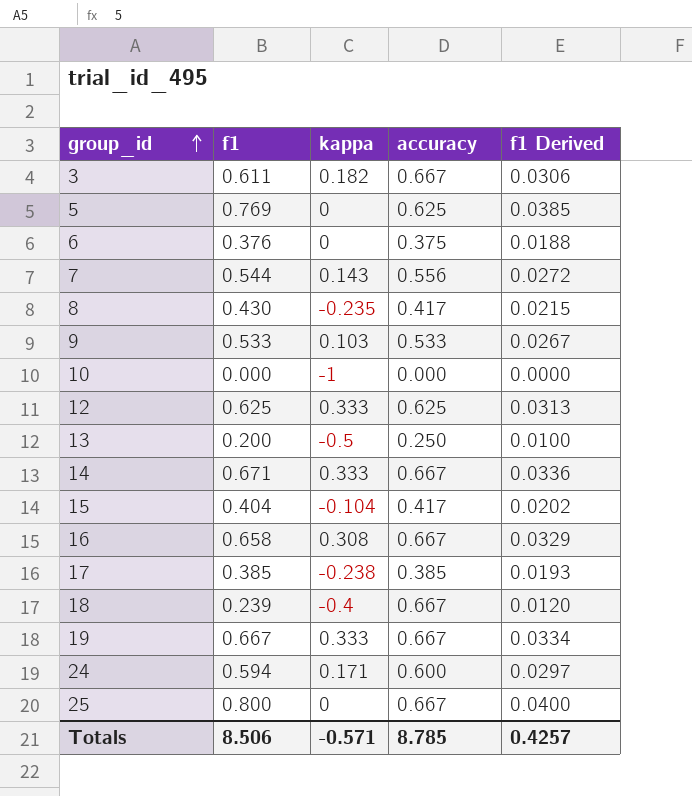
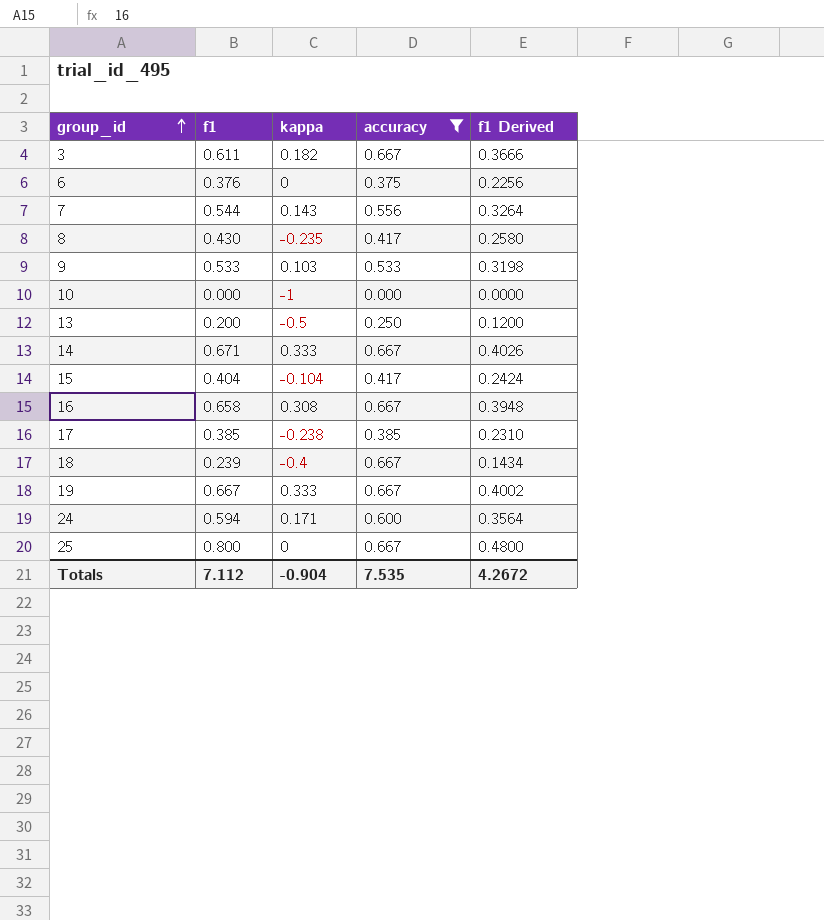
filter: none -> accuracy != 0.625
column f1 Derived | formula: [f1] * 0.05 -> [f1] * 0.6
Totals | f1: 8.506 -> 7.112
Totals | kappa: -0.571 -> -0.904
Totals | accuracy: 8.785 -> 7.535
Totals | f1 Derived: 0.4257 -> 4.2672

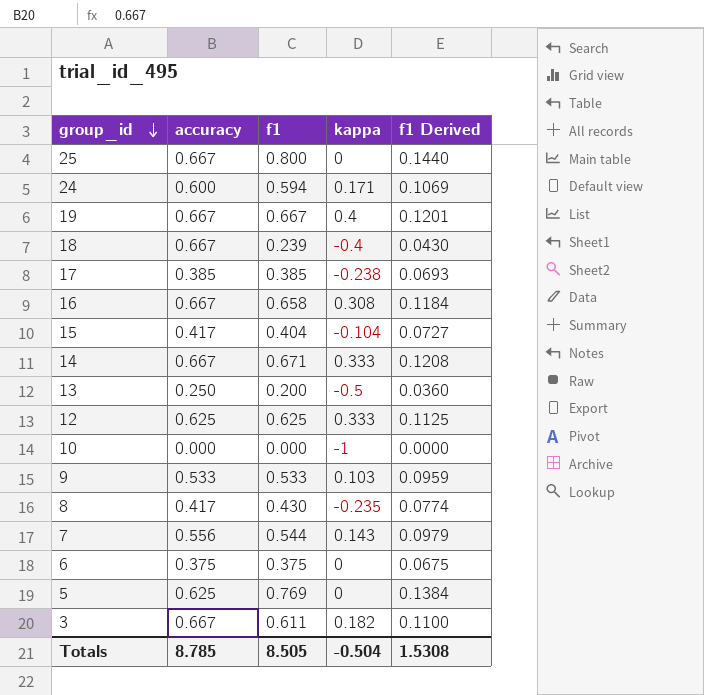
filter: accuracy != 0.625 -> none
row order: group_id ascending -> group_id descending
column accuracy | position: 4 -> 2
column f1 Derived | formula: [f1] * 0.6 -> [f1] * 0.18
19 | kappa: 0.333 -> 0.4
6 | f1: 0.376 -> 0.375
Totals | accuracy: 7.535 -> 8.785
Totals | f1: 7.112 -> 8.505
Totals | kappa: -0.904 -> -0.504
Totals | f1 Derived: 4.2672 -> 1.5308

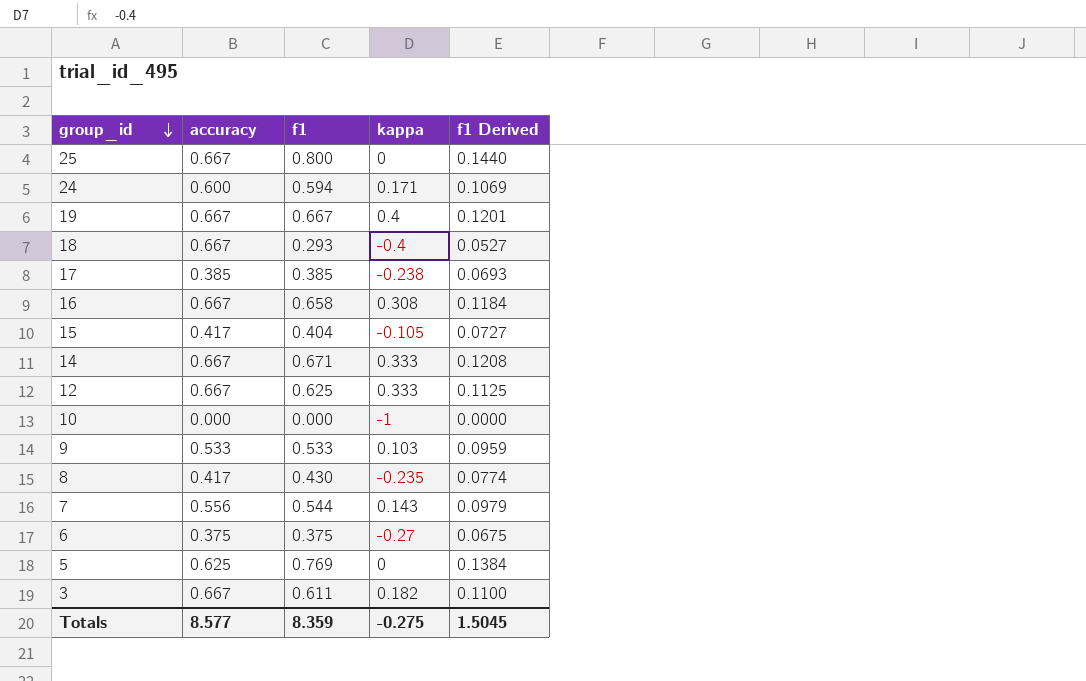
row 13: 0.250 | 0.200 | -0.5 | 0.0360 -> none
18 | f1: 0.239 -> 0.293
18 | f1 Derived: 0.0430 -> 0.0527
15 | kappa: -0.104 -> -0.105
12 | accuracy: 0.625 -> 0.667
6 | kappa: 0 -> -0.27
Totals | accuracy: 8.785 -> 8.577
Totals | f1: 8.505 -> 8.359
Totals | kappa: -0.504 -> -0.275
Totals | f1 Derived: 1.5308 -> 1.5045

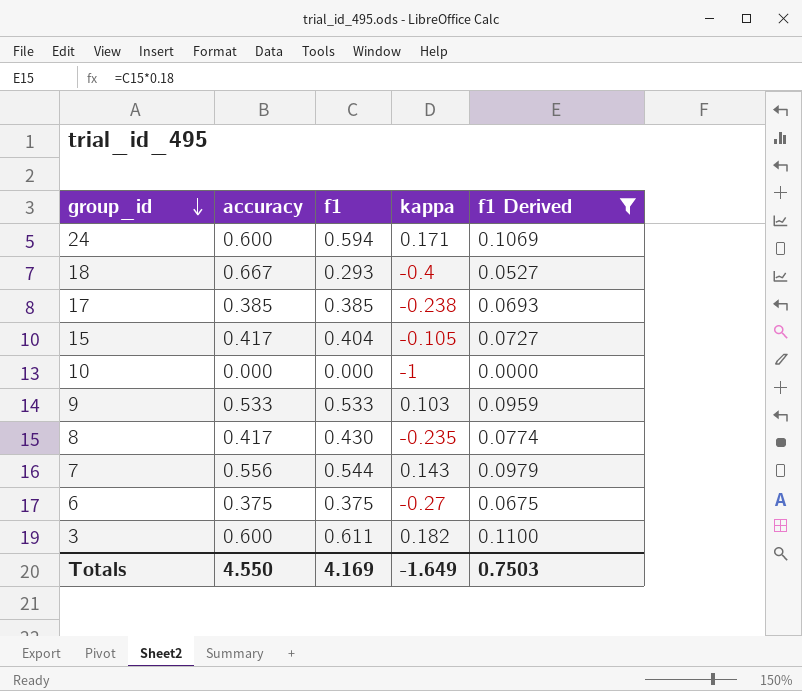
filter: none -> f1 Derived <= 0.1100
3 | accuracy: 0.667 -> 0.600
Totals | accuracy: 8.577 -> 4.550
Totals | f1: 8.359 -> 4.169
Totals | kappa: -0.275 -> -1.649
Totals | f1 Derived: 1.5045 -> 0.7503

